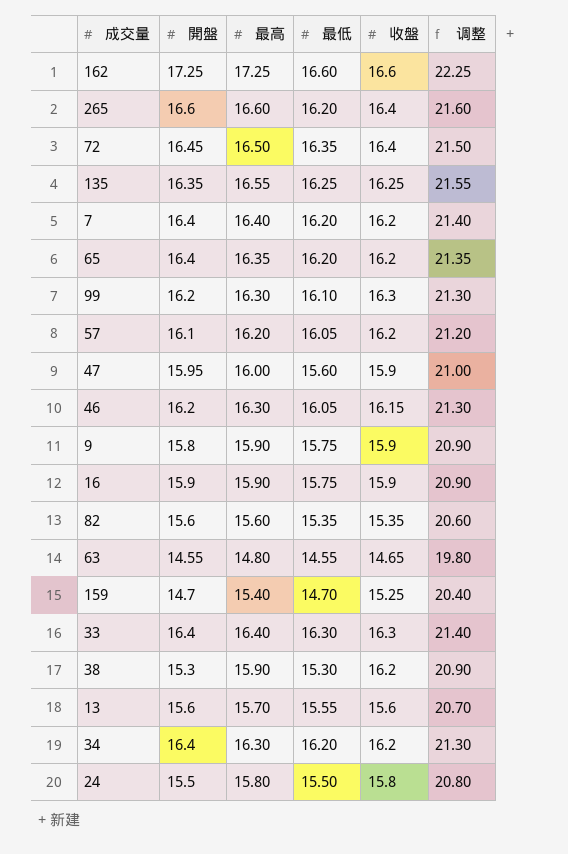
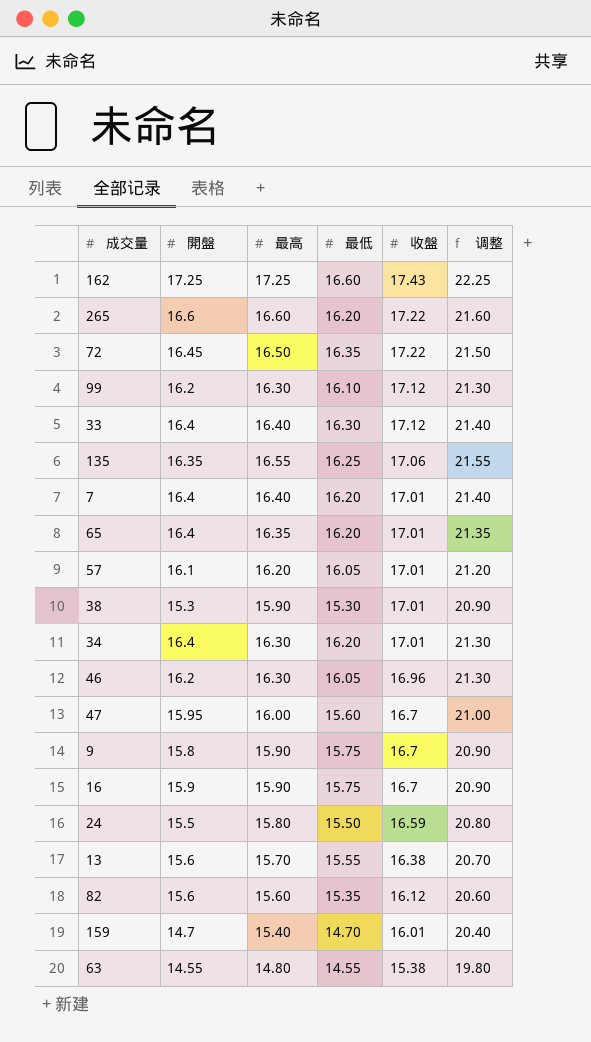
row order: none -> 收盤 descending
162 | 收盤: 16.6 -> 17.43
265 | 收盤: 16.4 -> 17.22
72 | 收盤: 16.4 -> 17.22
99 | 收盤: 16.3 -> 17.12
33 | 收盤: 16.3 -> 17.12
135 | 收盤: 16.25 -> 17.06
7 | 收盤: 16.2 -> 17.01
65 | 收盤: 16.2 -> 17.01
57 | 收盤: 16.2 -> 17.01
38 | 收盤: 16.2 -> 17.01
34 | 收盤: 16.2 -> 17.01
46 | 收盤: 16.15 -> 16.96
47 | 收盤: 15.9 -> 16.7
9 | 收盤: 15.9 -> 16.7
16 | 收盤: 15.9 -> 16.7
24 | 收盤: 15.8 -> 16.59
13 | 收盤: 15.6 -> 16.38
82 | 收盤: 15.35 -> 16.12
159 | 收盤: 15.25 -> 16.01
63 | 收盤: 14.65 -> 15.38

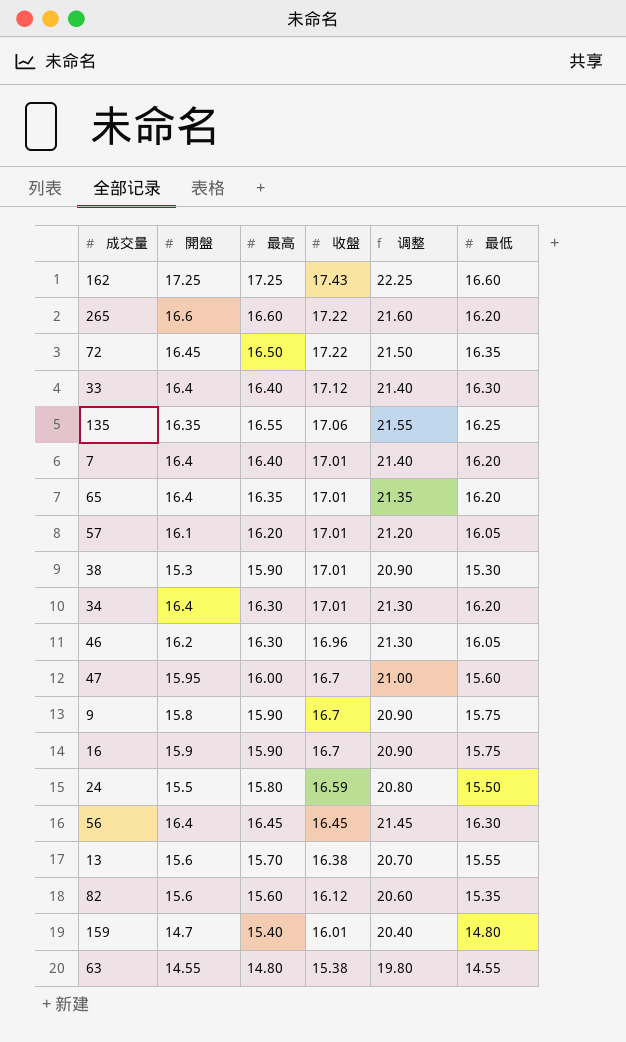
column 最低 | position: 4 -> 6
row 99: 16.2 | 16.30 | 16.10 | 17.12 | 21.30 -> none
row 56: none -> 16.4 | 16.45 | 16.45 | 21.45 | 16.30
159 | 最低: 14.70 -> 14.80

